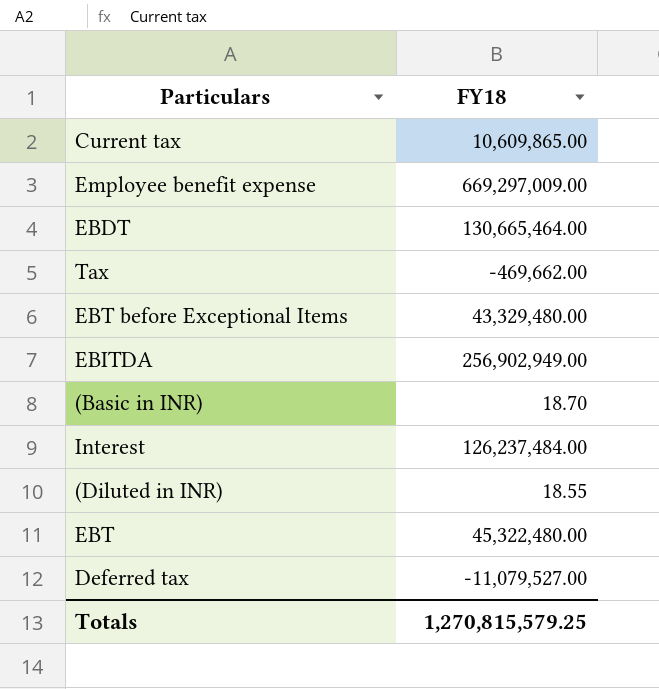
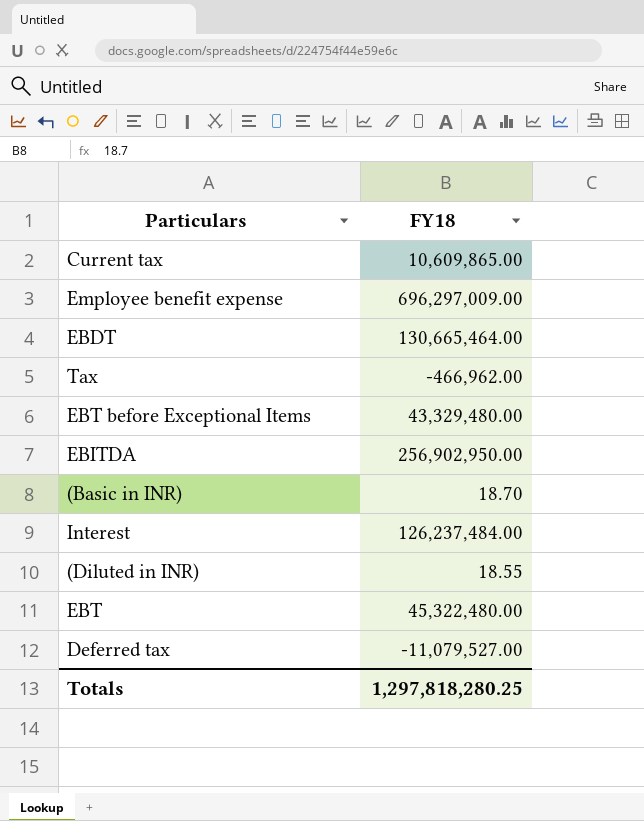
Employee benefit expense | FY18: 669,297,009.00 -> 696,297,009.00
Tax | FY18: -469,662.00 -> -466,962.00
EBITDA | FY18: 256,902,949.00 -> 256,902,950.00
Totals | FY18: 1,270,815,579.25 -> 1,297,818,280.25

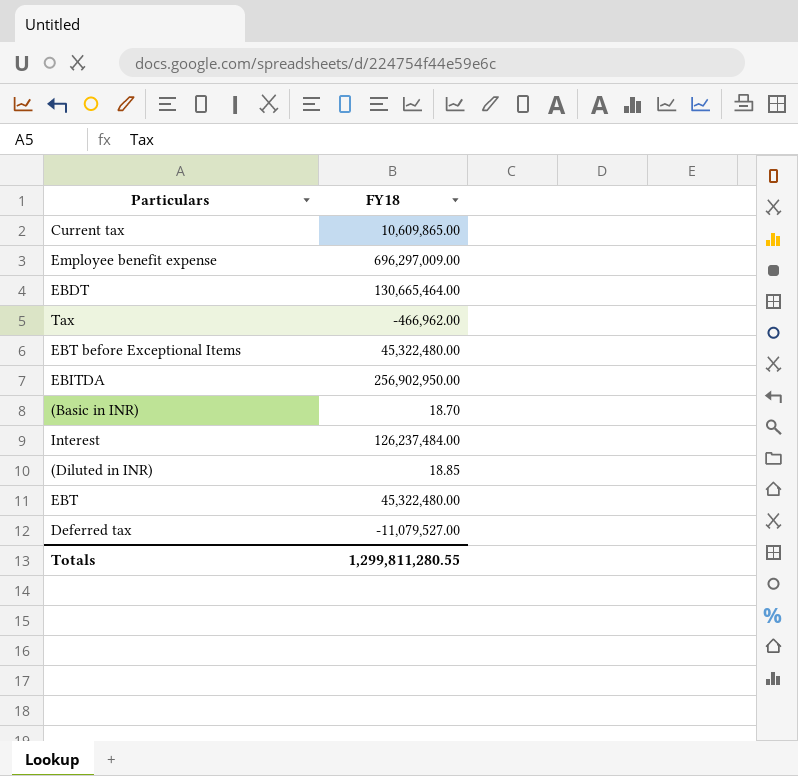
EBT before Exceptional Items | FY18: 43,329,480.00 -> 45,322,480.00
(Diluted in INR) | FY18: 18.55 -> 18.85
Totals | FY18: 1,297,818,280.25 -> 1,299,811,280.55

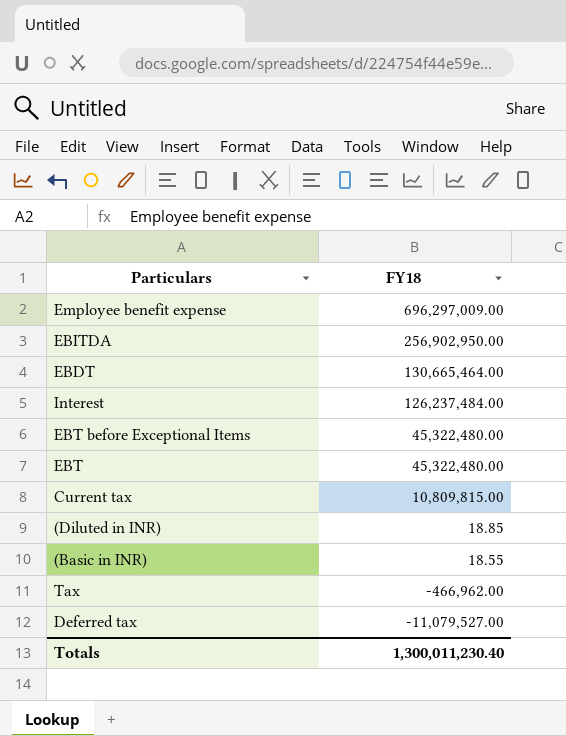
row order: none -> FY18 descending
Current tax | FY18: 10,609,865.00 -> 10,809,815.00
(Basic in INR) | FY18: 18.70 -> 18.55
Totals | FY18: 1,299,811,280.55 -> 1,300,011,230.40

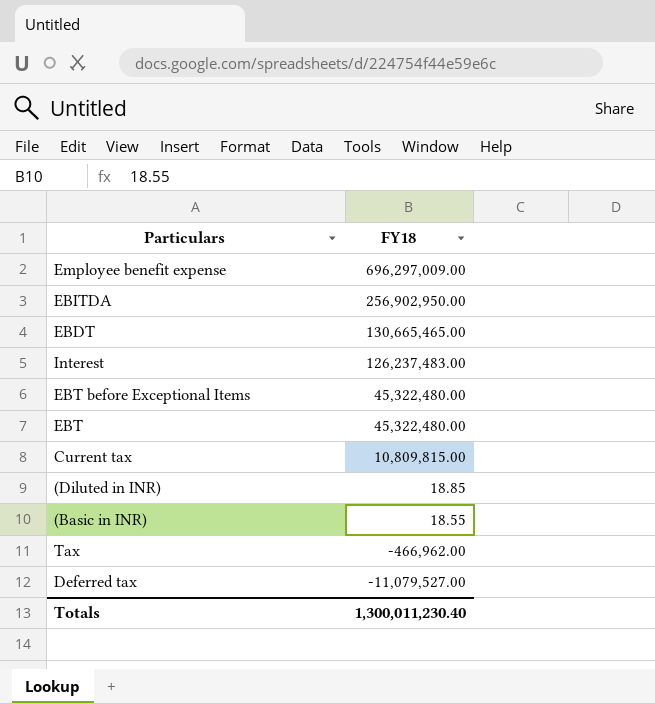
EBDT | FY18: 130,665,464.00 -> 130,665,465.00
Interest | FY18: 126,237,484.00 -> 126,237,483.00

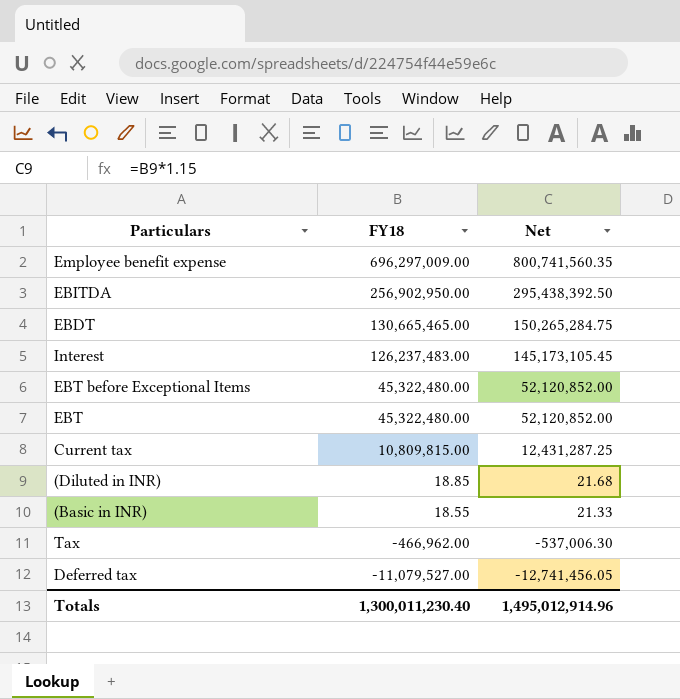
column Net | formula: none -> [FY18] * 1.15

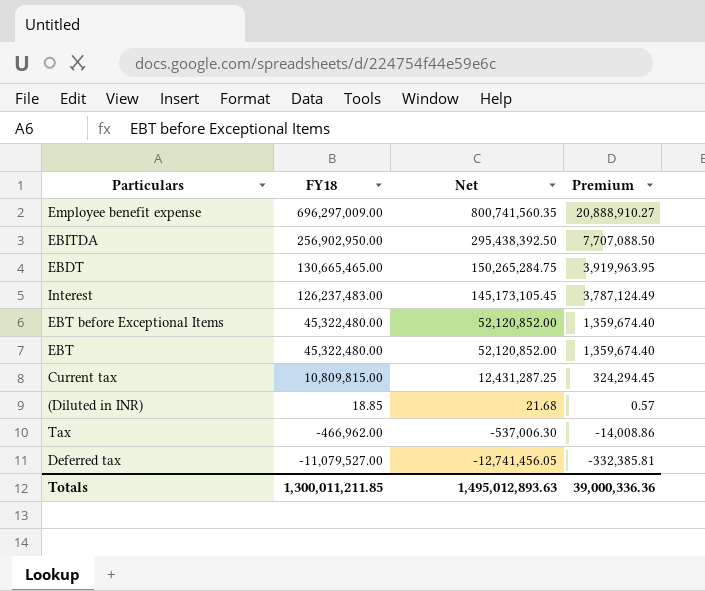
column Premium | formula: none -> [FY18] * 0.03
row (Basic in INR): 18.55 | 21.33 -> none
Totals | FY18: 1,300,011,230.40 -> 1,300,011,211.85
Totals | Net: 1,495,012,914.96 -> 1,495,012,893.63

